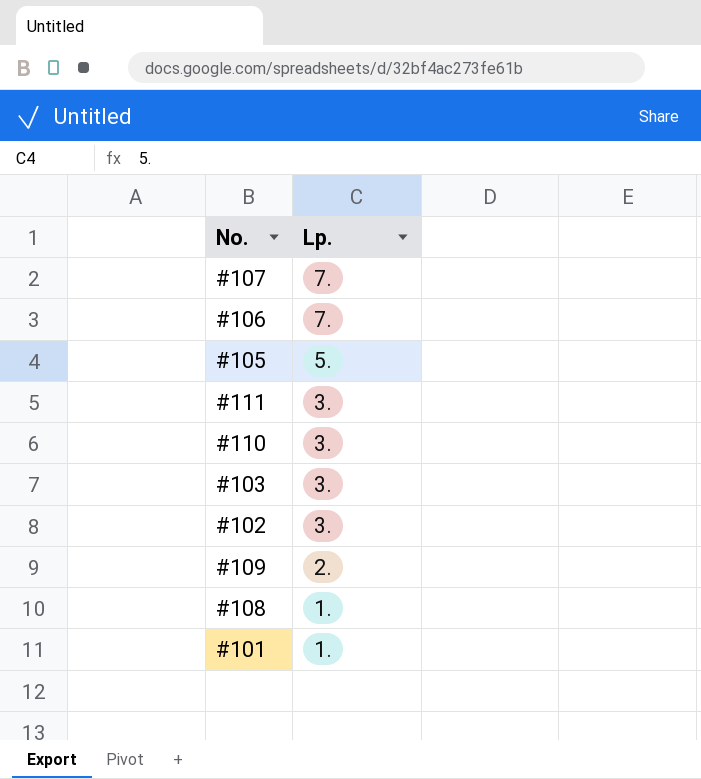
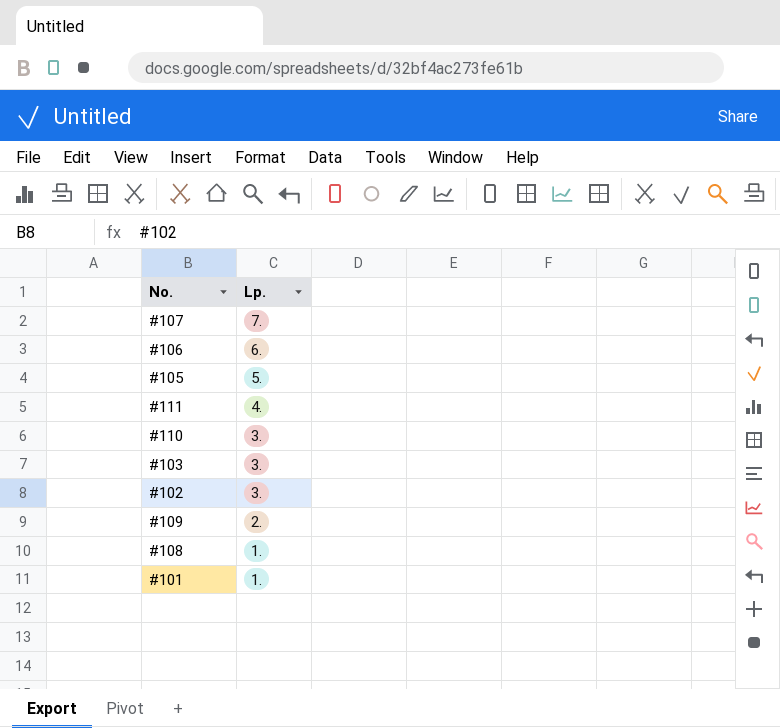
#106 | Lp.: 7. -> 6.
#111 | Lp.: 3. -> 4.

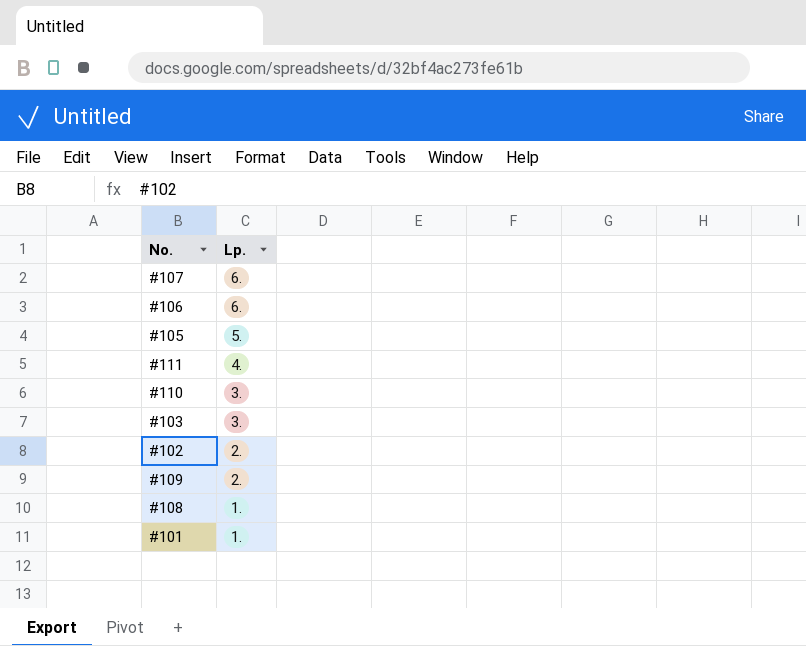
#107 | Lp.: 7. -> 6.
#102 | Lp.: 3. -> 2.

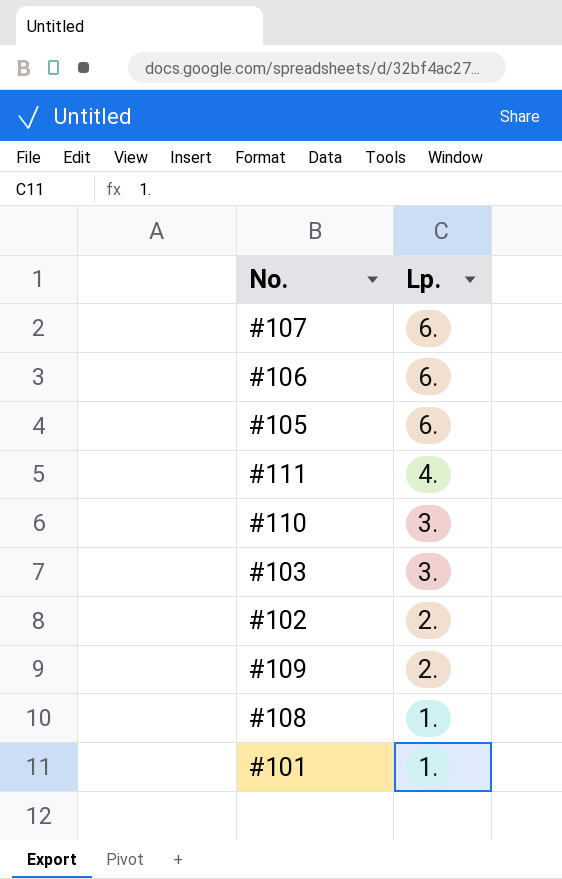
#105 | Lp.: 5. -> 6.

